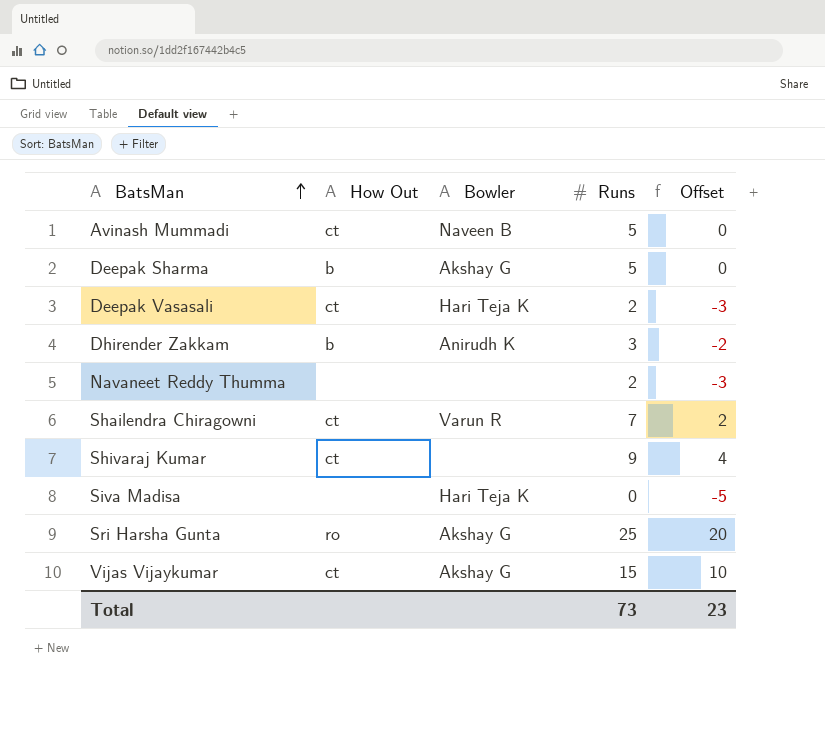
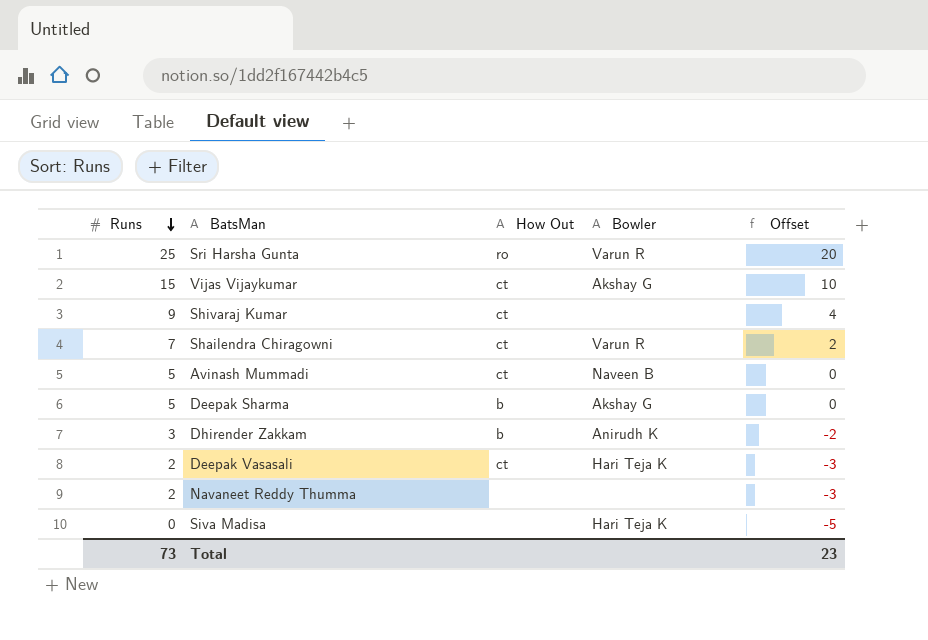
row order: BatsMan ascending -> Runs descending
column Runs | position: 4 -> 1
Sri Harsha Gunta | Bowler: Akshay G -> Varun R

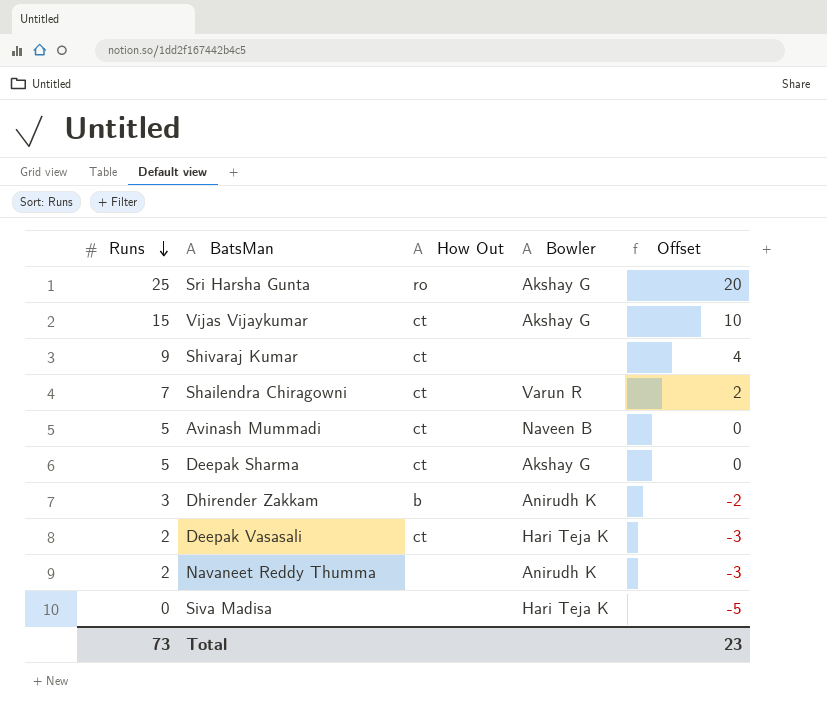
Sri Harsha Gunta | Bowler: Varun R -> Akshay G
Deepak Sharma | How Out: b -> ct
Navaneet Reddy Thumma | Bowler: none -> Anirudh K

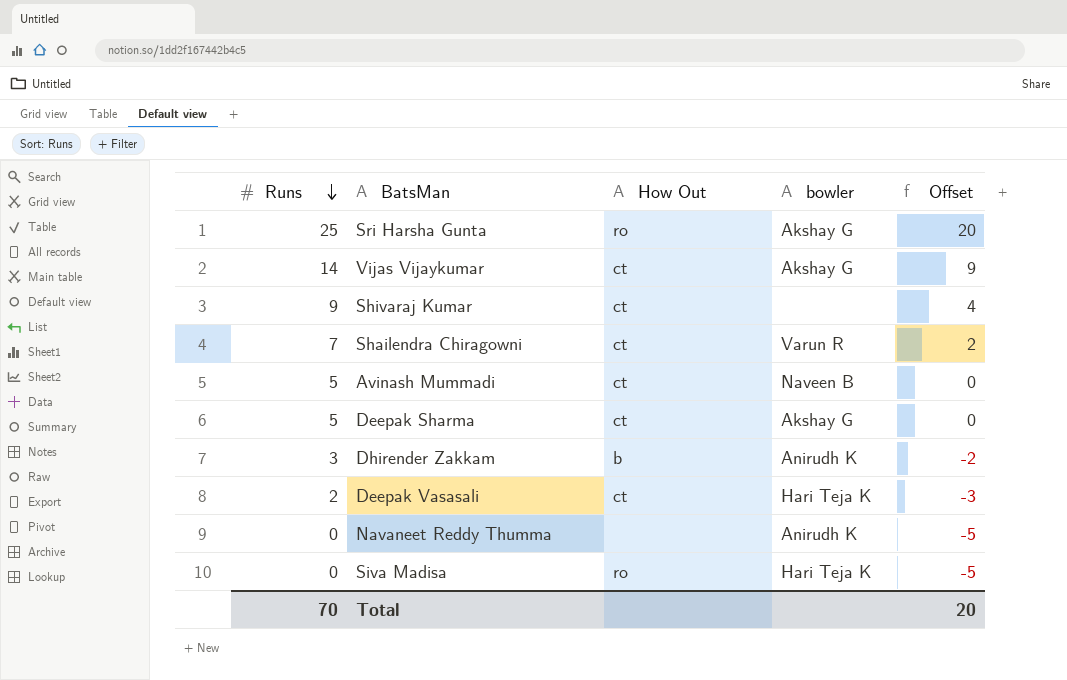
column name: Bowler -> bowler
Vijas Vijaykumar | Runs: 15 -> 14
Vijas Vijaykumar | Offset: 10 -> 9
Navaneet Reddy Thumma | Runs: 2 -> 0
Navaneet Reddy Thumma | Offset: -3 -> -5
Siva Madisa | How Out: none -> ro
Total | Runs: 73 -> 70
Total | Offset: 23 -> 20

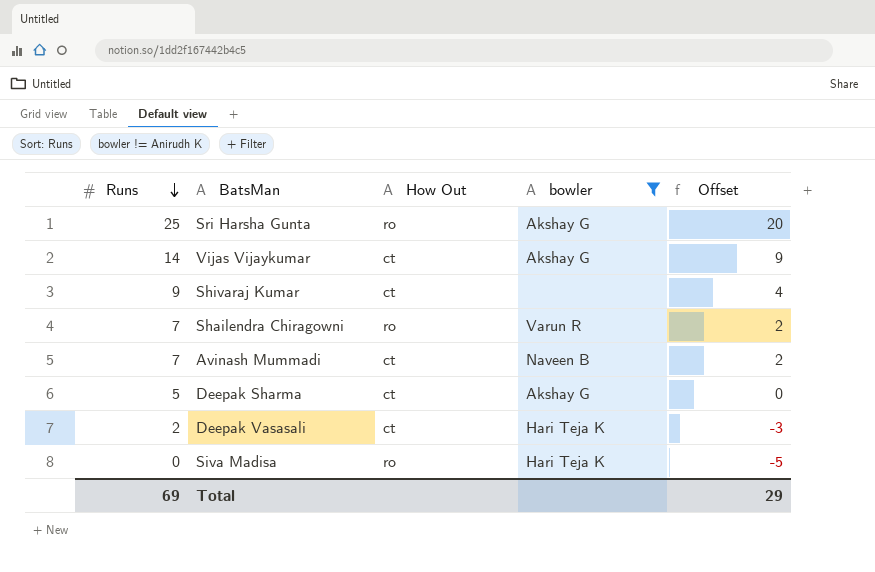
filter: none -> bowler != Anirudh K
Shailendra Chiragowni | How Out: ct -> ro
Avinash Mummadi | Runs: 5 -> 7
Avinash Mummadi | Offset: 0 -> 2
Total | Runs: 70 -> 69
Total | Offset: 20 -> 29

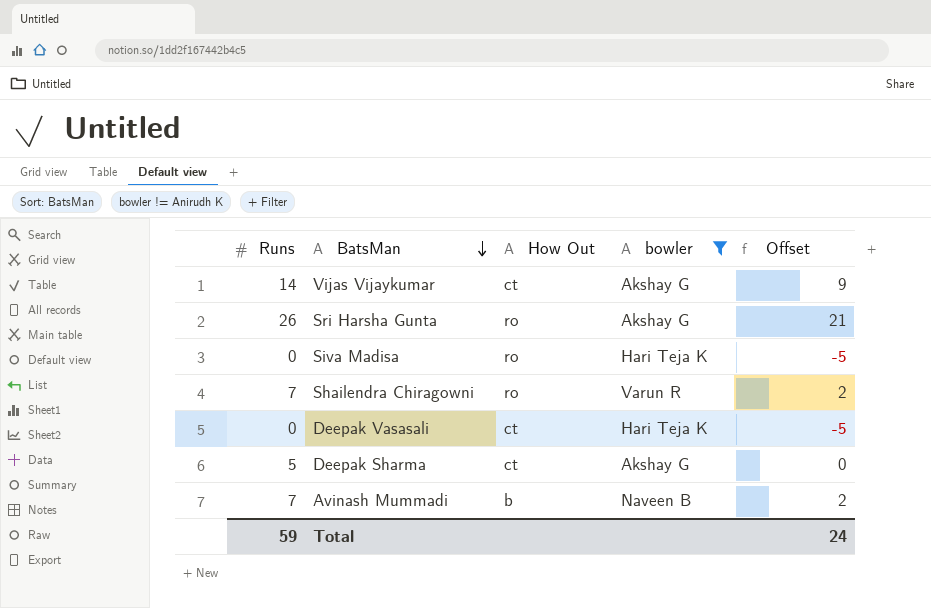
row order: Runs descending -> BatsMan descending
row Shivaraj Kumar: 9 | ct | none | 4 -> none
Sri Harsha Gunta | Runs: 25 -> 26
Sri Harsha Gunta | Offset: 20 -> 21
Deepak Vasasali | Runs: 2 -> 0
Deepak Vasasali | Offset: -3 -> -5
Avinash Mummadi | How Out: ct -> b
Total | Runs: 69 -> 59
Total | Offset: 29 -> 24

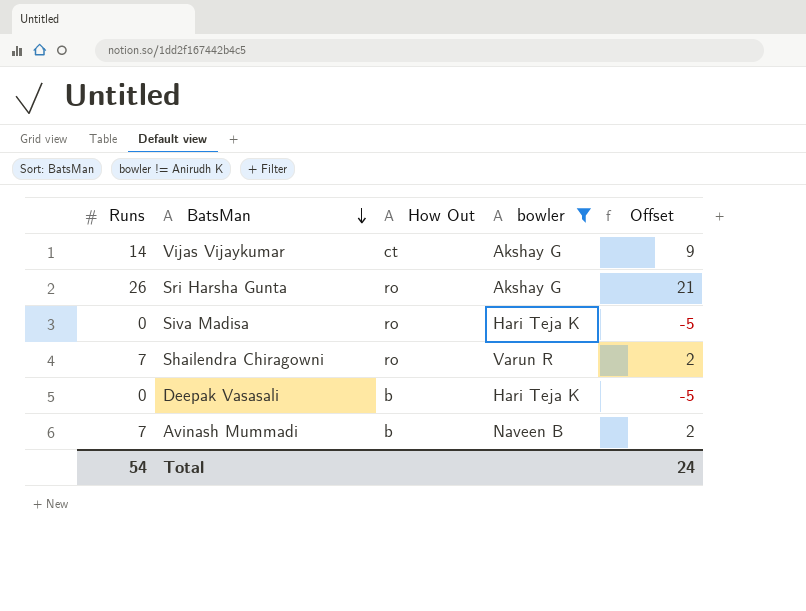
row Deepak Sharma: 5 | ct | Akshay G | 0 -> none
Deepak Vasasali | How Out: ct -> b
Total | Runs: 59 -> 54

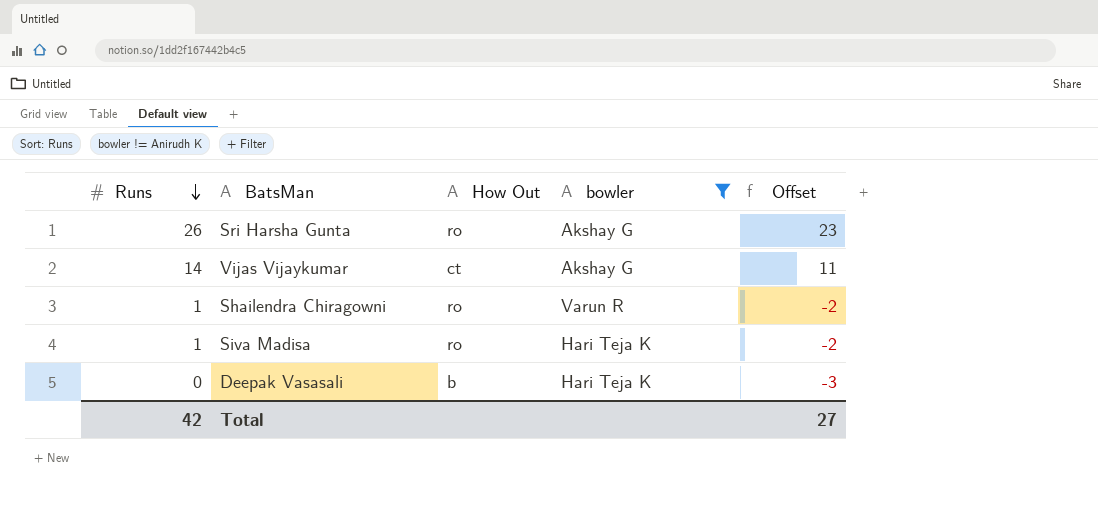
row order: BatsMan descending -> Runs descending
column Offset | formula: [Runs] - 5 -> [Runs] - 3
row Avinash Mummadi: 7 | b | Naveen B | 2 -> none
Shailendra Chiragowni | Runs: 7 -> 1
Siva Madisa | Runs: 0 -> 1
Total | Runs: 54 -> 42
Total | Offset: 24 -> 27

